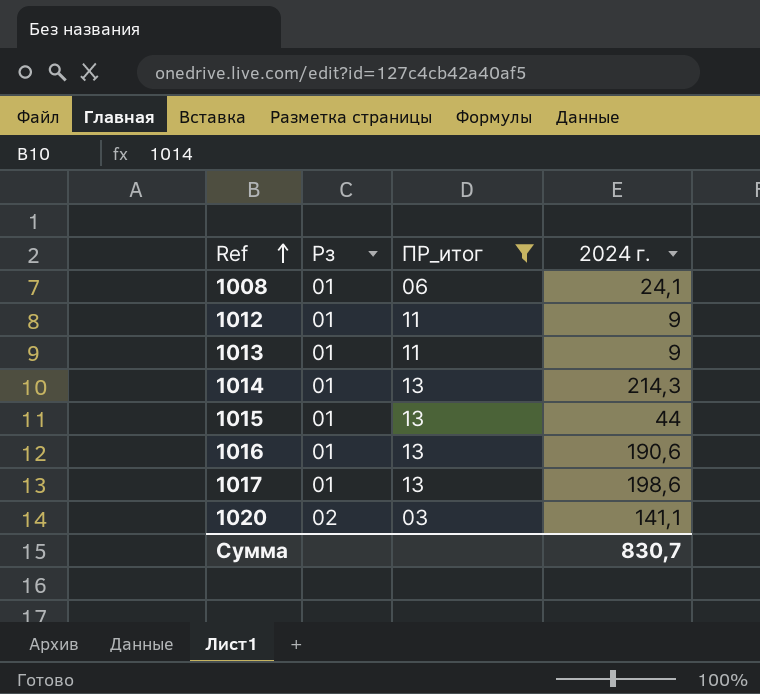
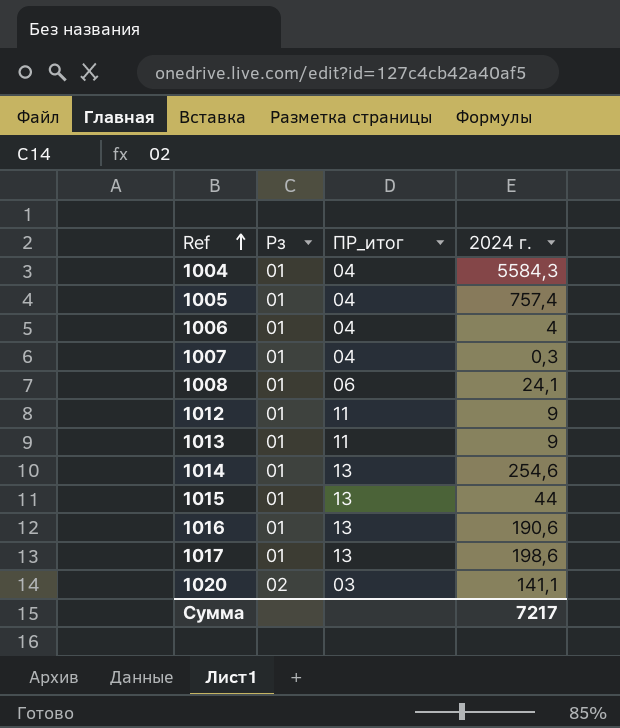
filter: ПР_итог != 04 -> none
1014 | 2024 г.: 214,3 -> 254,6
Сумма | 2024 г.: 830,7 -> 7217

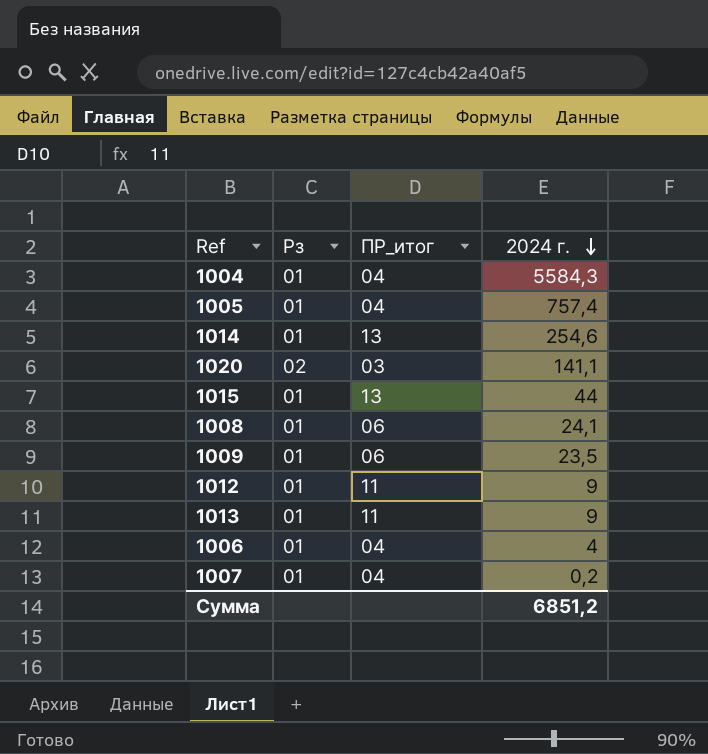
row order: Ref ascending -> 2024 г. descending
row 1016: 01 | 13 | 190,6 -> none
row 1017: 01 | 13 | 198,6 -> none
row 1009: none -> 01 | 06 | 23,5
1007 | 2024 г.: 0,3 -> 0,2
Сумма | 2024 г.: 7217 -> 6851,2

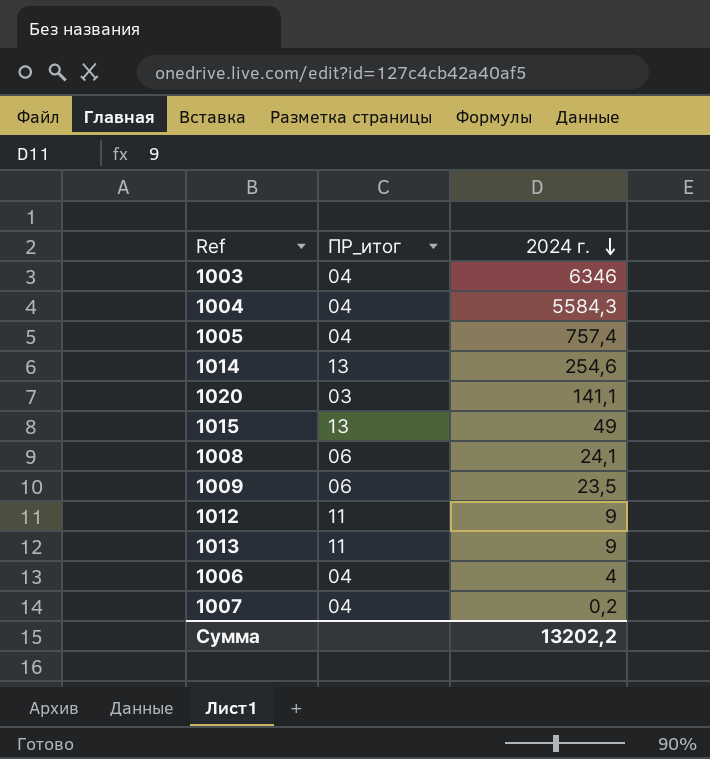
column Рз | position: 2 -> none
row 1003: none -> 04 | 6346
1015 | 2024 г.: 44 -> 49
Сумма | 2024 г.: 6851,2 -> 13202,2

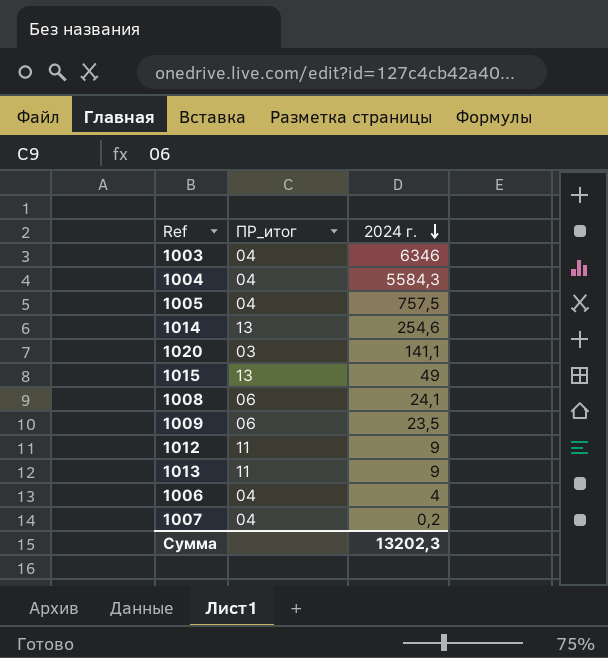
1005 | 2024 г.: 757,4 -> 757,5
Сумма | 2024 г.: 13202,2 -> 13202,3

